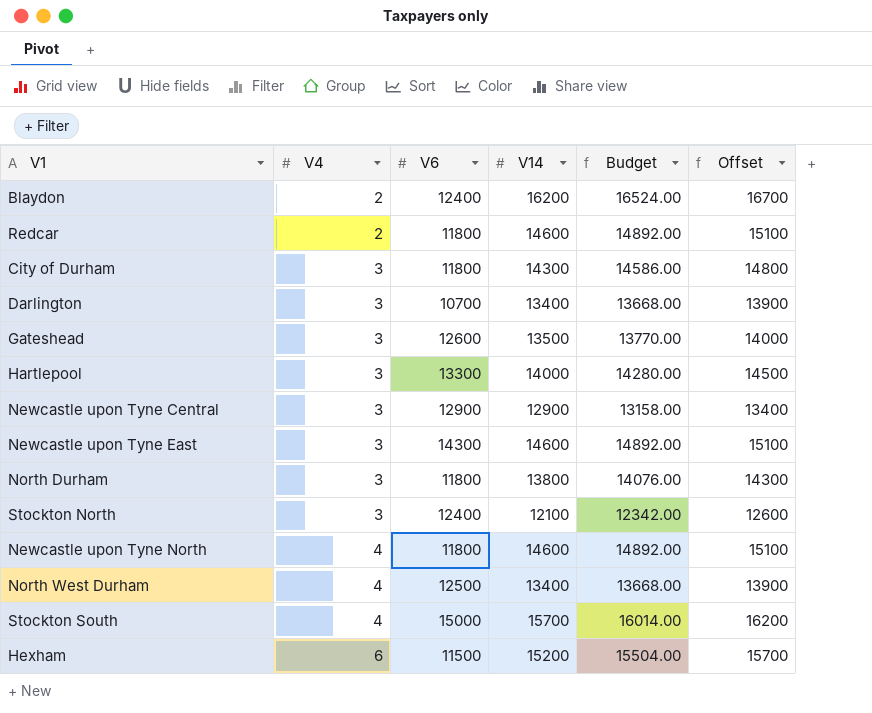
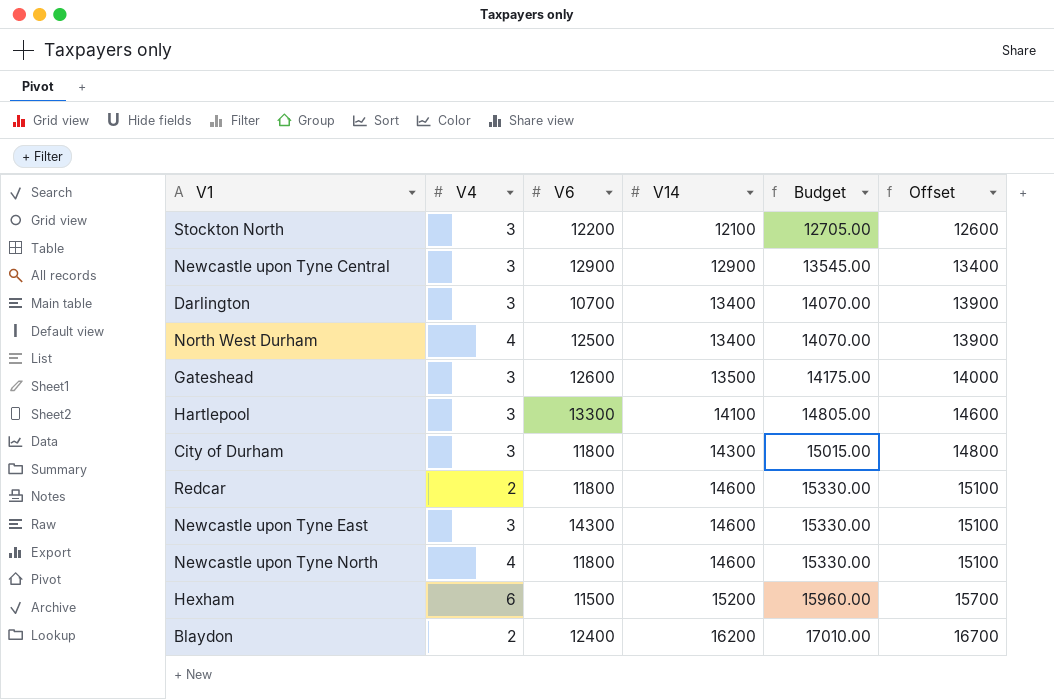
row order: V4 ascending -> V14 ascending
column Budget | formula: [V14] * 1.02 -> [V14] * 1.05
row North Durham: 3 | 11800 | 13800 | 14076.00 | 14300 -> none
row Stockton South: 4 | 15000 | 15700 | 16014.00 | 16200 -> none
Stockton North | V6: 12400 -> 12200
Hartlepool | V14: 14000 -> 14100
Hartlepool | Offset: 14500 -> 14600

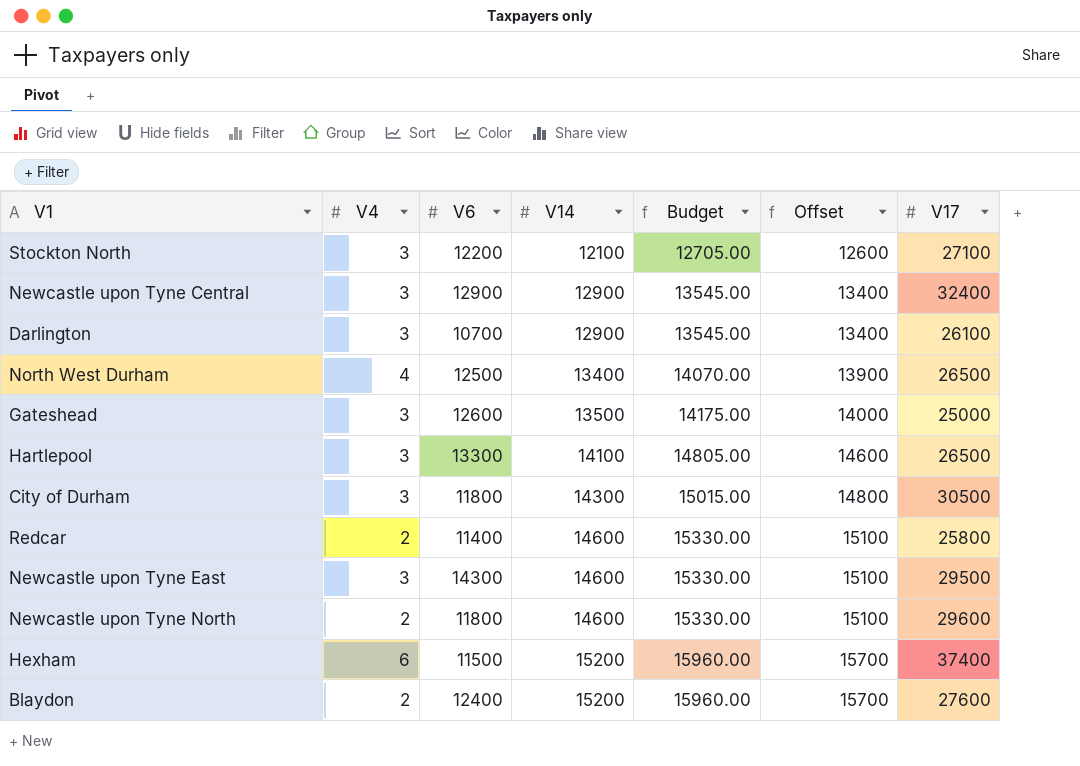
column V17 | position: none -> 7
Darlington | V14: 13400 -> 12900
Darlington | Budget: 14070.00 -> 13545.00
Darlington | Offset: 13900 -> 13400
Redcar | V6: 11800 -> 11400
Newcastle upon Tyne North | V4: 4 -> 2
Blaydon | V14: 16200 -> 15200
Blaydon | Budget: 17010.00 -> 15960.00
Blaydon | Offset: 16700 -> 15700

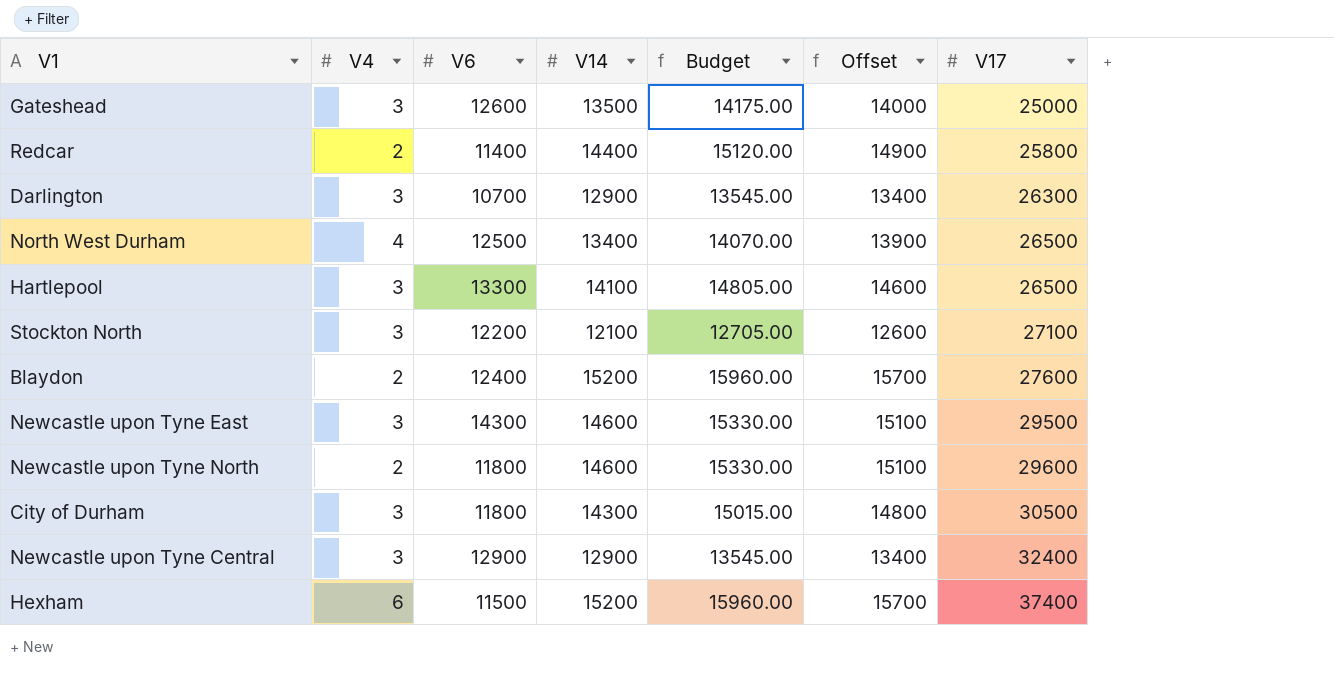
row order: V14 ascending -> V17 ascending
Redcar | V14: 14600 -> 14400
Redcar | Budget: 15330.00 -> 15120.00
Redcar | Offset: 15100 -> 14900
Darlington | V17: 26100 -> 26300

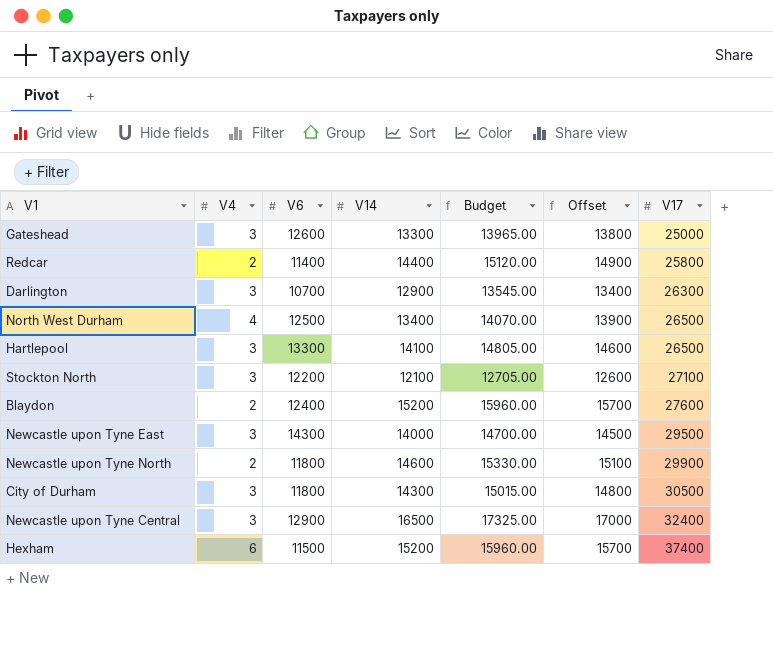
Gateshead | V14: 13500 -> 13300
Gateshead | Budget: 14175.00 -> 13965.00
Gateshead | Offset: 14000 -> 13800
Newcastle upon Tyne East | V14: 14600 -> 14000
Newcastle upon Tyne East | Budget: 15330.00 -> 14700.00
Newcastle upon Tyne East | Offset: 15100 -> 14500
Newcastle upon Tyne North | V17: 29600 -> 29900
Newcastle upon Tyne Central | V14: 12900 -> 16500
Newcastle upon Tyne Central | Budget: 13545.00 -> 17325.00
Newcastle upon Tyne Central | Offset: 13400 -> 17000

